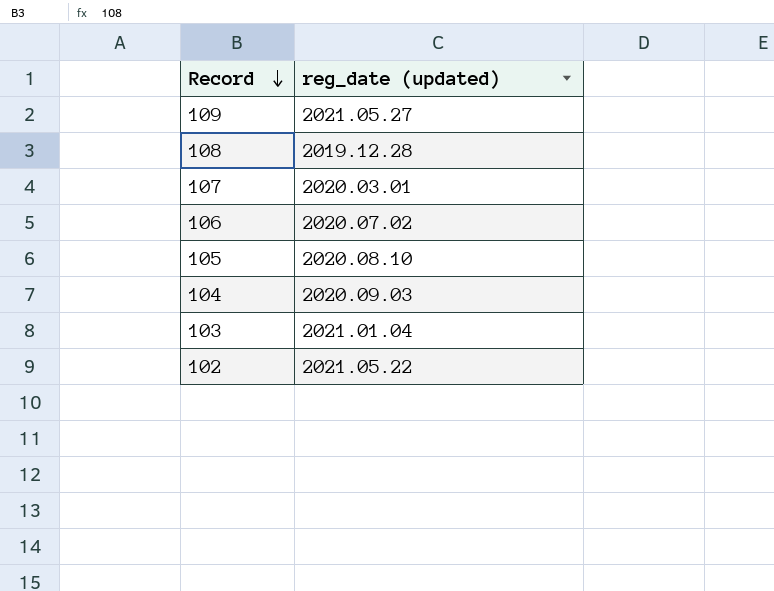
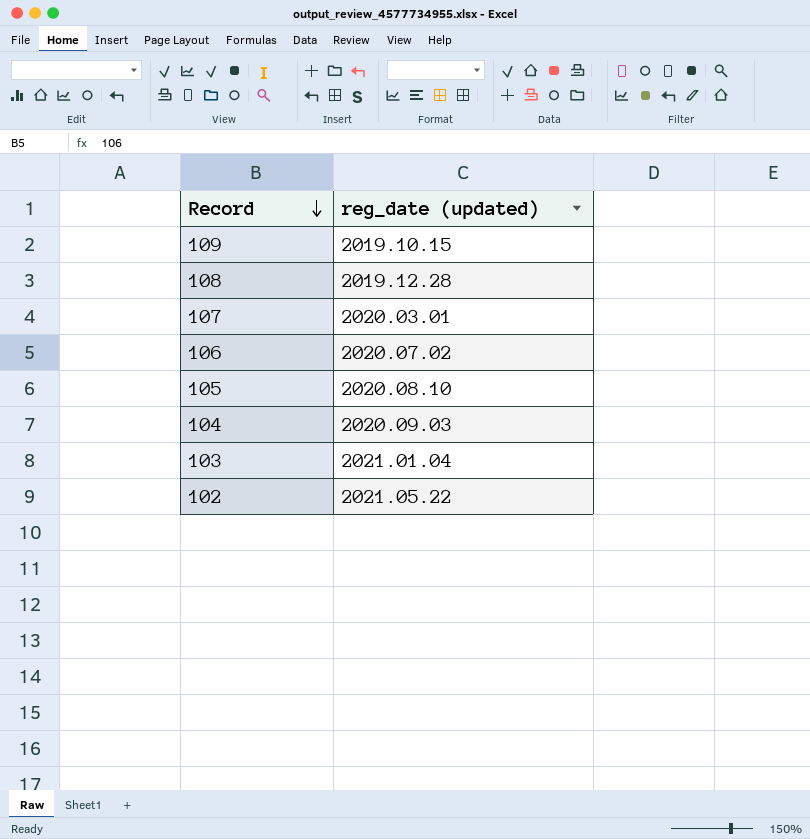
109 | reg_date (updated): 2021.05.27 -> 2019.10.15

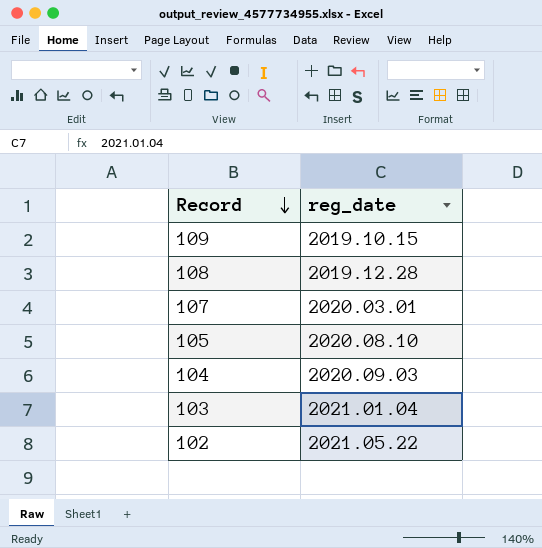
column name: reg_date (updated) -> reg_date
row 106: 2020.07.02 -> none

